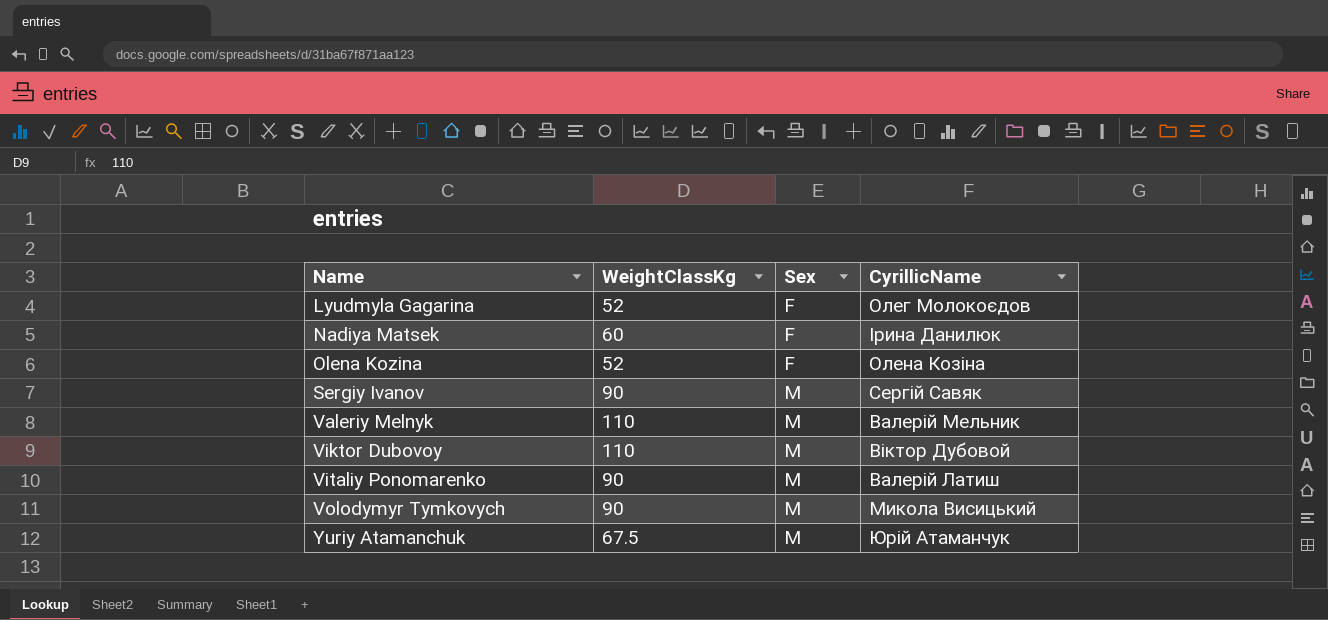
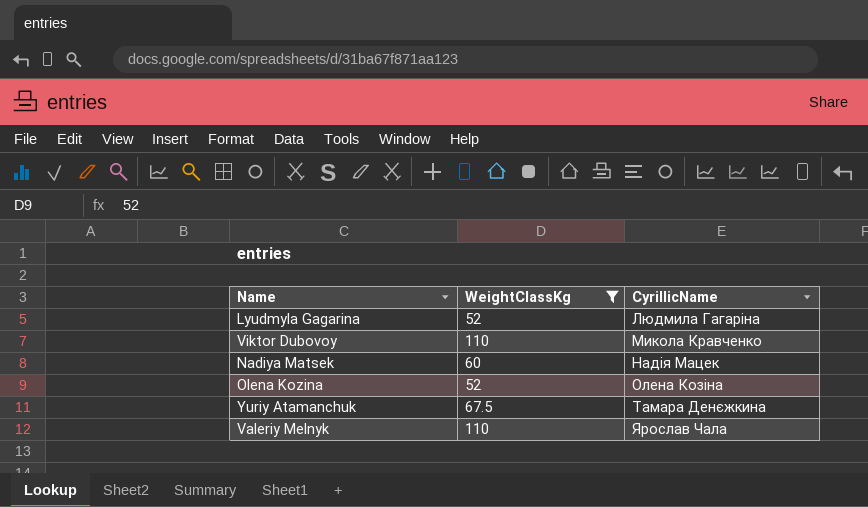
filter: none -> WeightClassKg != 90
row order: Name ascending -> CyrillicName ascending
column Sex | position: 3 -> none
Lyudmyla Gagarina | CyrillicName: Олег Молокоєдов -> Людмила Гагаріна
Viktor Dubovoy | CyrillicName: Віктор Дубовой -> Микола Кравченко
Nadiya Matsek | CyrillicName: Ірина Данилюк -> Надія Мацек
Yuriy Atamanchuk | CyrillicName: Юрій Атаманчук -> Тамара Денєжкина
Valeriy Melnyk | CyrillicName: Валерій Мельник -> Ярослав Чала

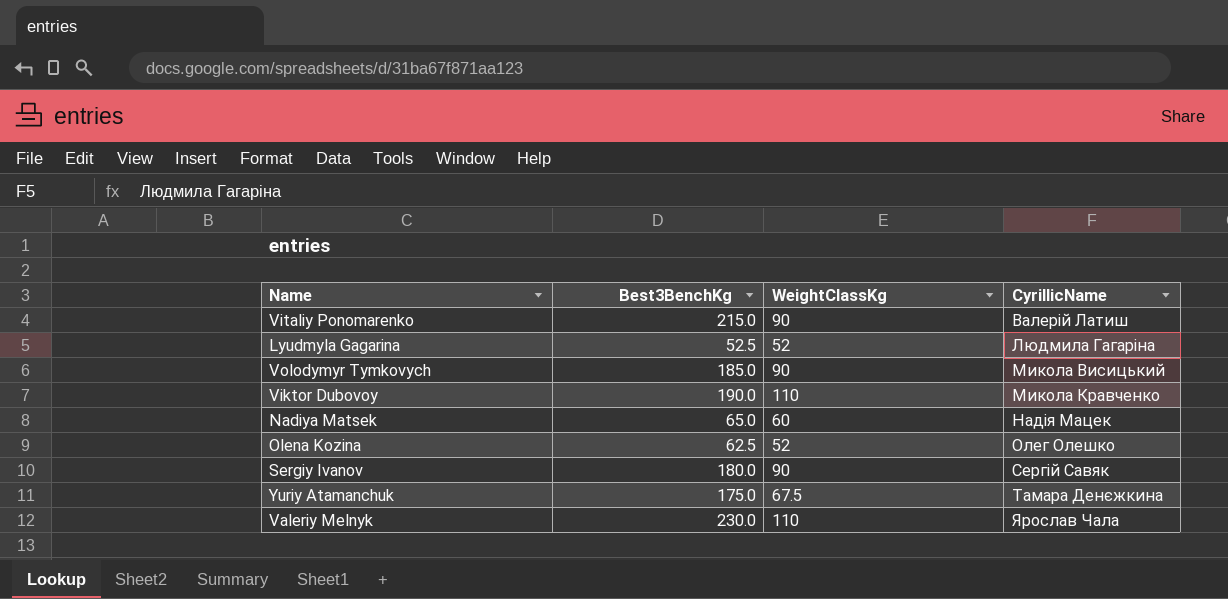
filter: WeightClassKg != 90 -> none
column Best3BenchKg | position: none -> 2
Olena Kozina | CyrillicName: Олена Козіна -> Олег Олешко

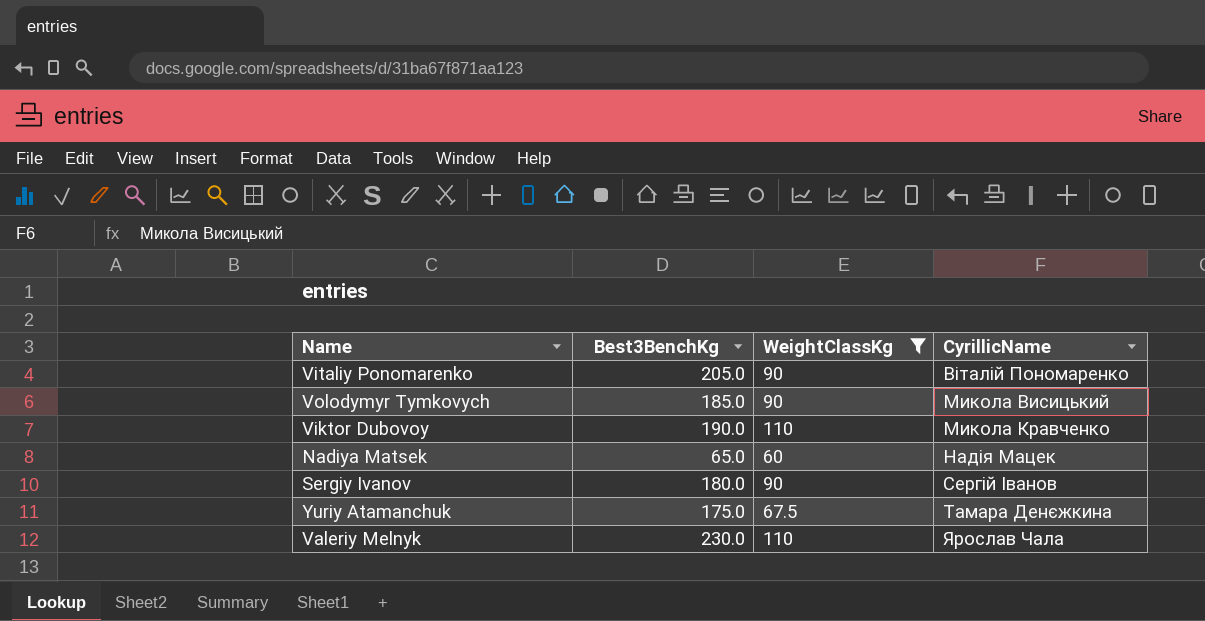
filter: none -> WeightClassKg != 52
Vitaliy Ponomarenko | Best3BenchKg: 215.0 -> 205.0
Vitaliy Ponomarenko | CyrillicName: Валерій Латиш -> Віталій Пономаренко
Sergiy Ivanov | CyrillicName: Сергій Савяк -> Сергій Іванов

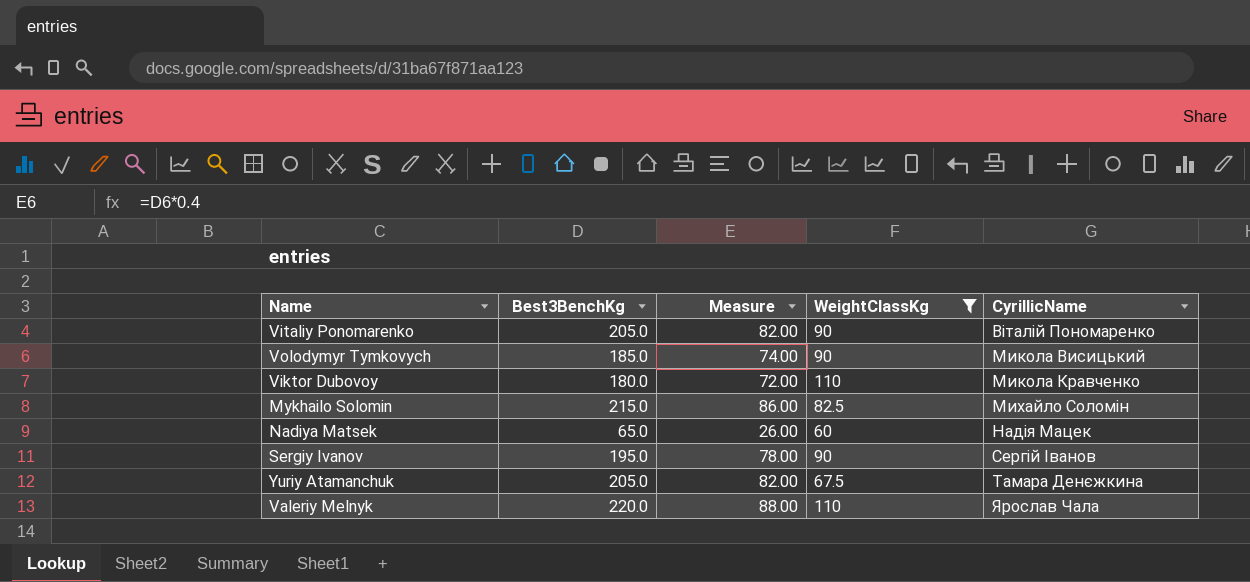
column Measure | formula: none -> [Best3BenchKg] * 0.4
Viktor Dubovoy | Best3BenchKg: 190.0 -> 180.0
row Mykhailo Solomin: none -> 215.0 | 86.00 | 82.5 | Михайло Соломін
Sergiy Ivanov | Best3BenchKg: 180.0 -> 195.0
Yuriy Atamanchuk | Best3BenchKg: 175.0 -> 205.0
Valeriy Melnyk | Best3BenchKg: 230.0 -> 220.0

